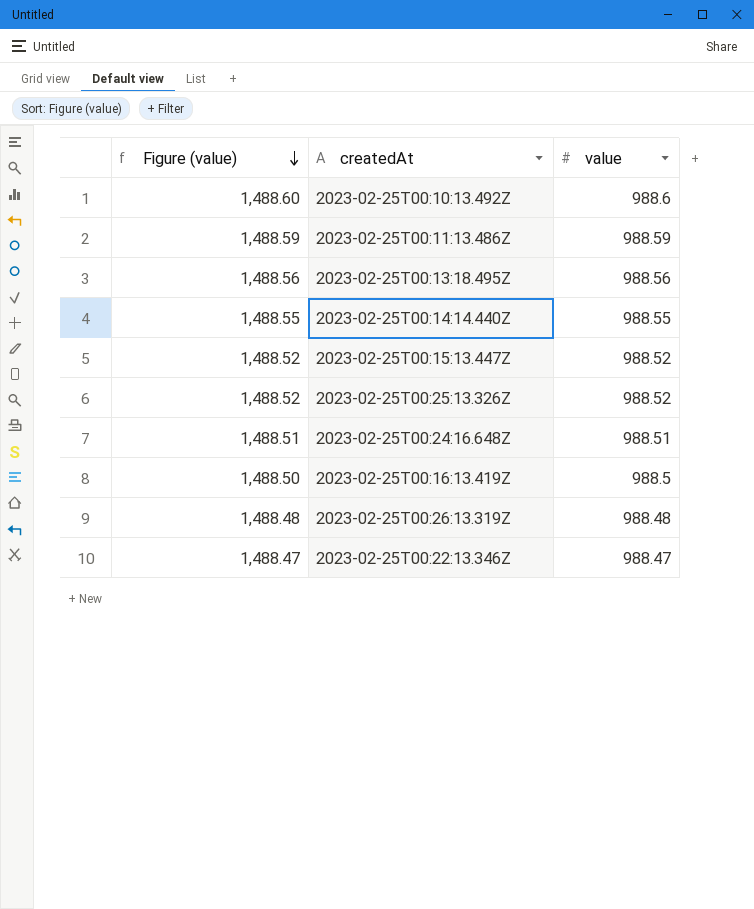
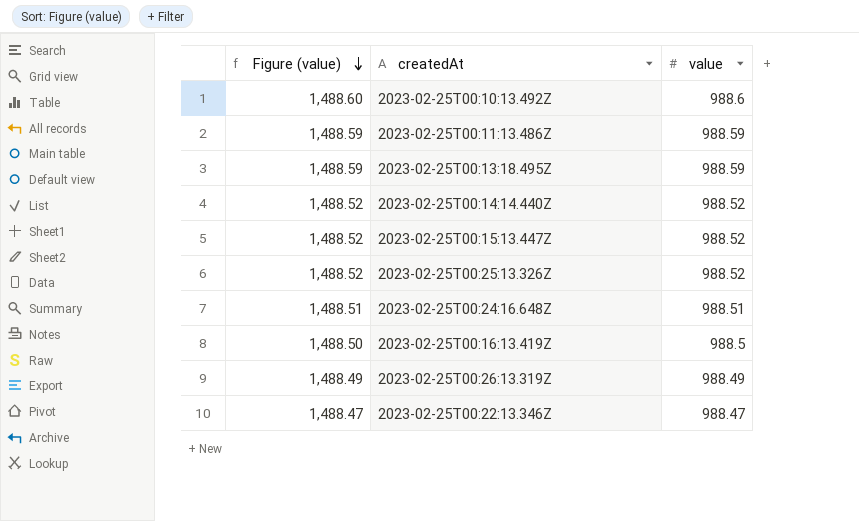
2023-02-25T00:13:18.495Z | Figure (value): 1,488.56 -> 1,488.59
2023-02-25T00:13:18.495Z | value: 988.56 -> 988.59
2023-02-25T00:14:14.440Z | Figure (value): 1,488.55 -> 1,488.52
2023-02-25T00:14:14.440Z | value: 988.55 -> 988.52
2023-02-25T00:26:13.319Z | Figure (value): 1,488.48 -> 1,488.49
2023-02-25T00:26:13.319Z | value: 988.48 -> 988.49

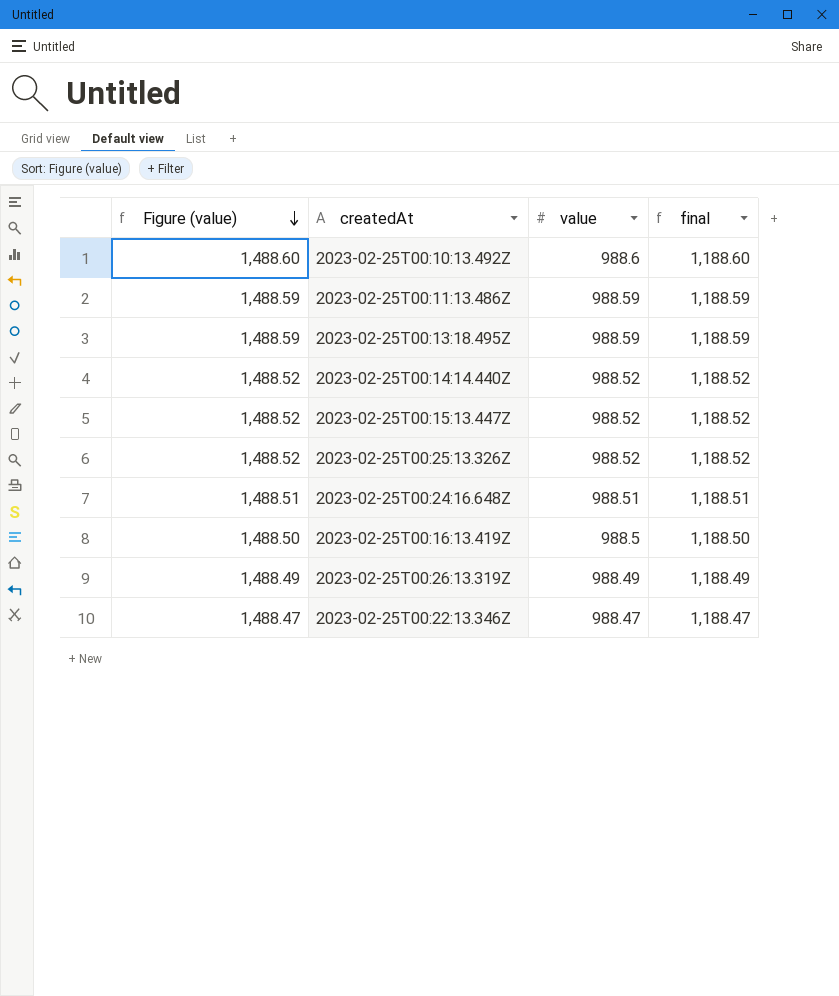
column final | formula: none -> [value] + 200

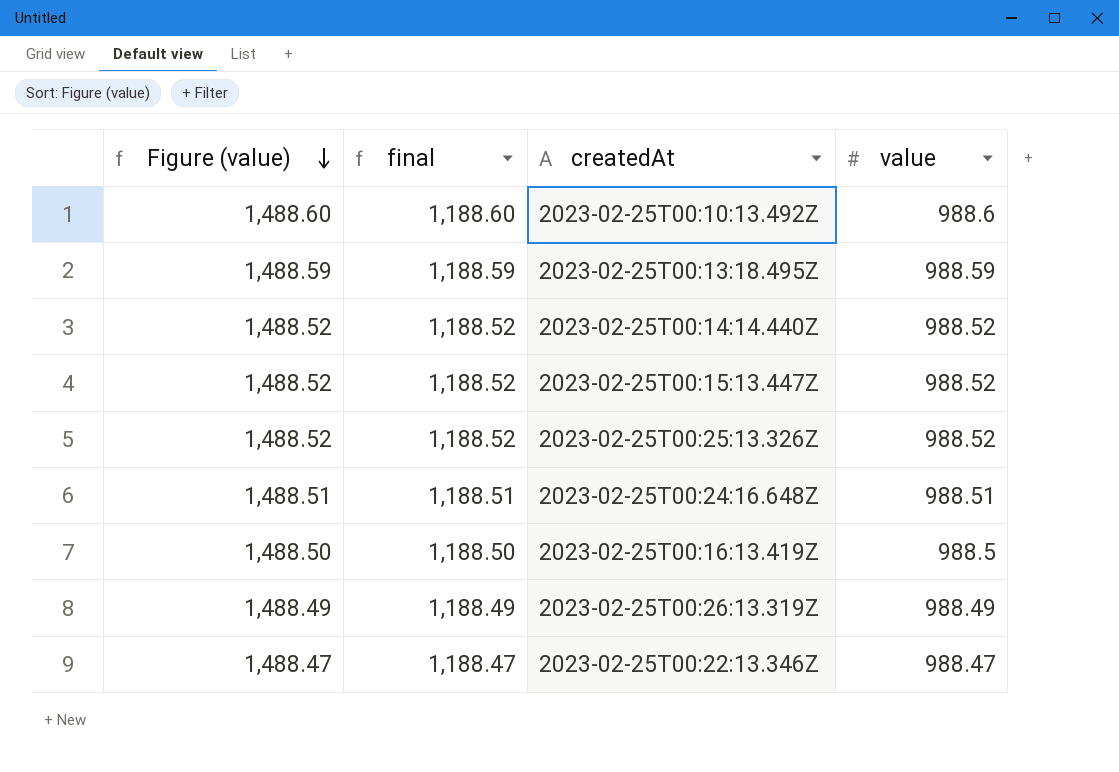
column final | position: 4 -> 2
row 2023-02-25T00:11:13.486Z: 1,488.59 | 988.59 | 1,188.59 -> none

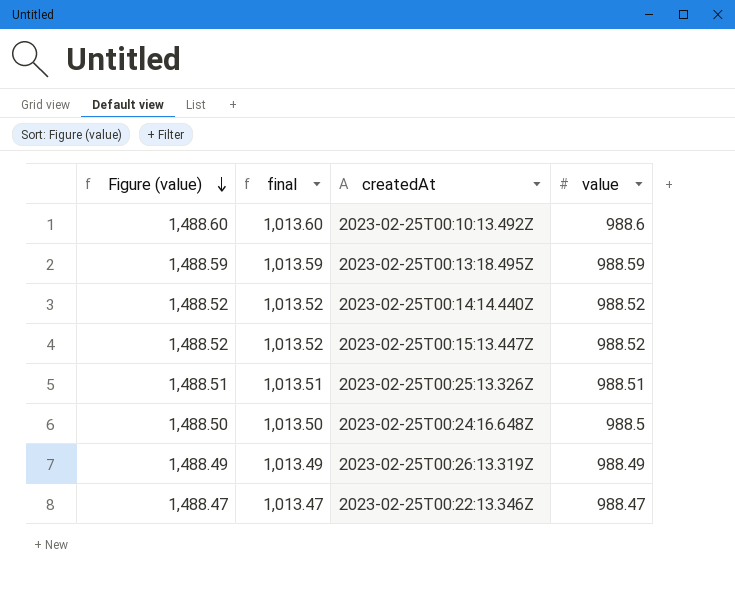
column final | formula: [value] + 200 -> [value] + 25
row 2023-02-25T00:16:13.419Z: 1,488.50 | 1,188.50 | 988.5 -> none
2023-02-25T00:25:13.326Z | Figure (value): 1,488.52 -> 1,488.51
2023-02-25T00:25:13.326Z | value: 988.52 -> 988.51
2023-02-25T00:24:16.648Z | Figure (value): 1,488.51 -> 1,488.50
2023-02-25T00:24:16.648Z | value: 988.51 -> 988.5

